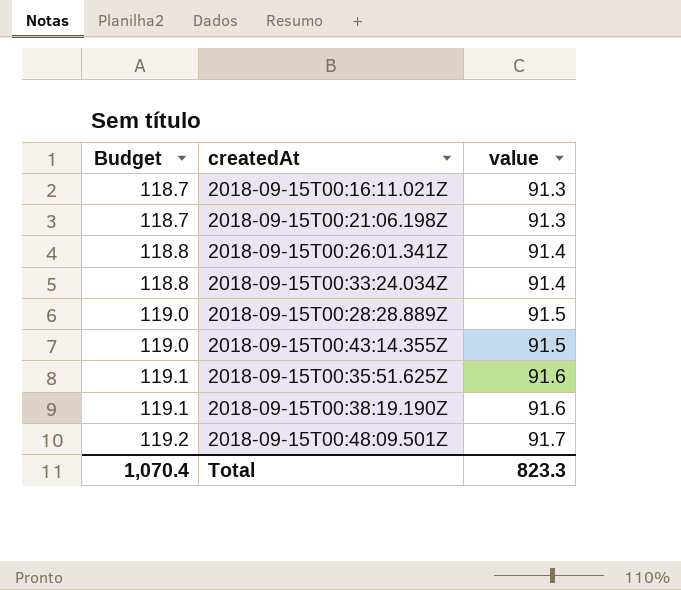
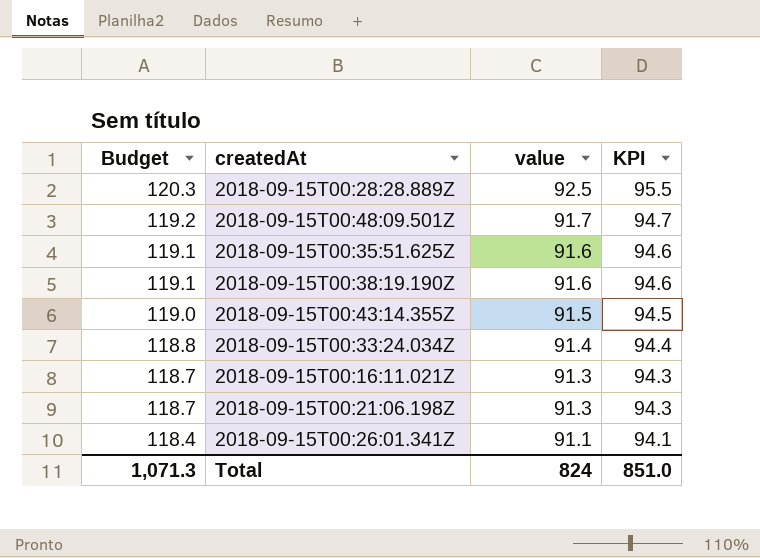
row order: Budget ascending -> Budget descending
column KPI | formula: none -> [value] + 3
2018-09-15T00:28:28.889Z | Budget: 119.0 -> 120.3
2018-09-15T00:28:28.889Z | value: 91.5 -> 92.5
2018-09-15T00:26:01.341Z | Budget: 118.8 -> 118.4
2018-09-15T00:26:01.341Z | value: 91.4 -> 91.1
Total | Budget: 1,070.4 -> 1,071.3
Total | value: 823.3 -> 824

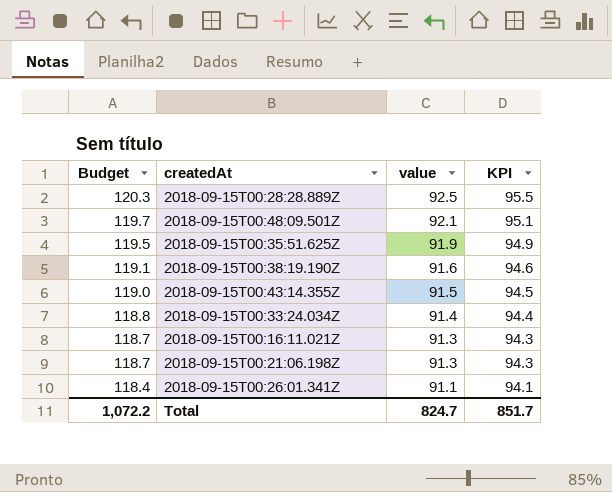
2018-09-15T00:48:09.501Z | Budget: 119.2 -> 119.7
2018-09-15T00:48:09.501Z | value: 91.7 -> 92.1
2018-09-15T00:48:09.501Z | KPI: 94.7 -> 95.1
2018-09-15T00:35:51.625Z | Budget: 119.1 -> 119.5
2018-09-15T00:35:51.625Z | value: 91.6 -> 91.9
2018-09-15T00:35:51.625Z | KPI: 94.6 -> 94.9
Total | Budget: 1,071.3 -> 1,072.2
Total | value: 824 -> 824.7
Total | KPI: 851.0 -> 851.7

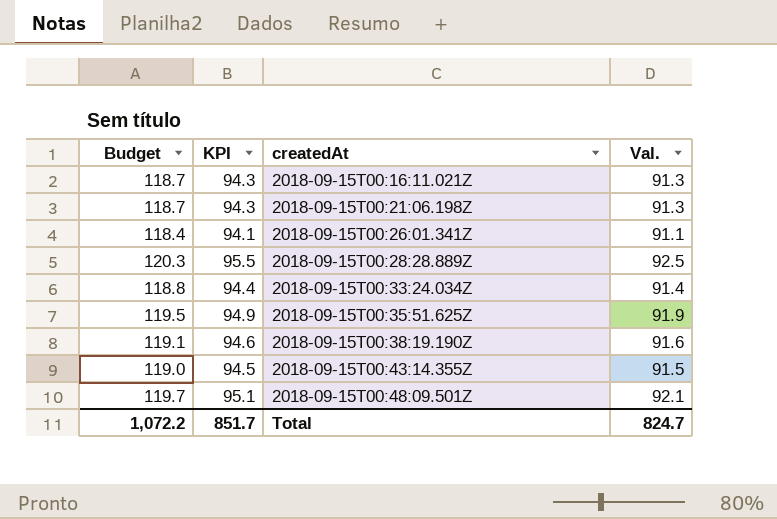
row order: Budget descending -> createdAt ascending
column KPI | position: 4 -> 2
column name: value -> Val.

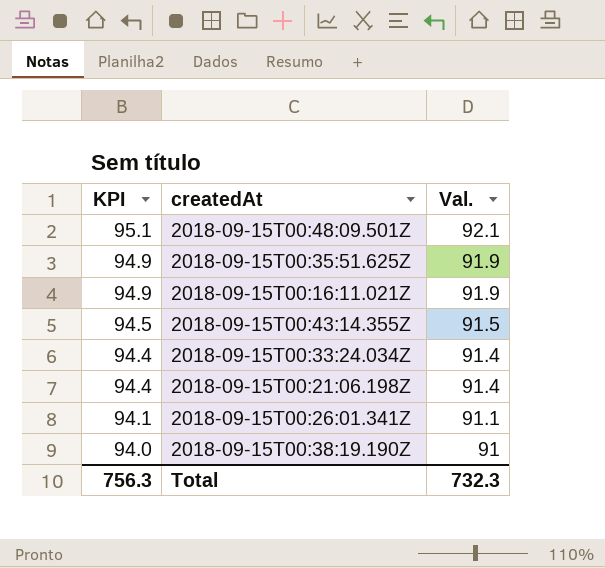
row order: createdAt ascending -> KPI descending
column Budget | formula: [Val.] * 1.3 -> none
row 2018-09-15T00:28:28.889Z: 120.3 | 95.5 | 92.5 -> none
2018-09-15T00:16:11.021Z | KPI: 94.3 -> 94.9
2018-09-15T00:16:11.021Z | Val.: 91.3 -> 91.9
2018-09-15T00:21:06.198Z | KPI: 94.3 -> 94.4
2018-09-15T00:21:06.198Z | Val.: 91.3 -> 91.4
2018-09-15T00:38:19.190Z | KPI: 94.6 -> 94.0
2018-09-15T00:38:19.190Z | Val.: 91.6 -> 91
Total | KPI: 851.7 -> 756.3
Total | Val.: 824.7 -> 732.3

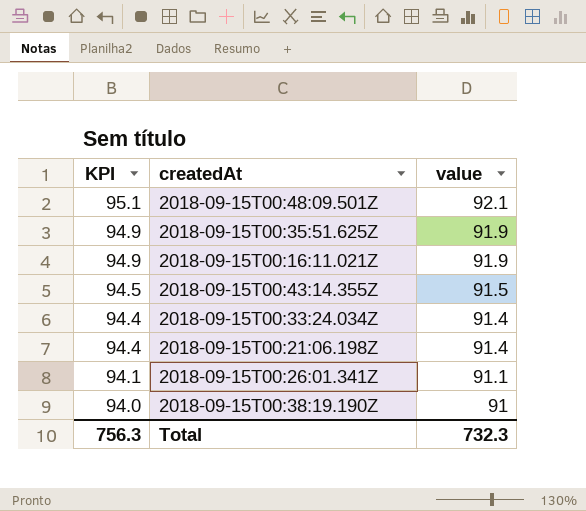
column name: Val. -> value

